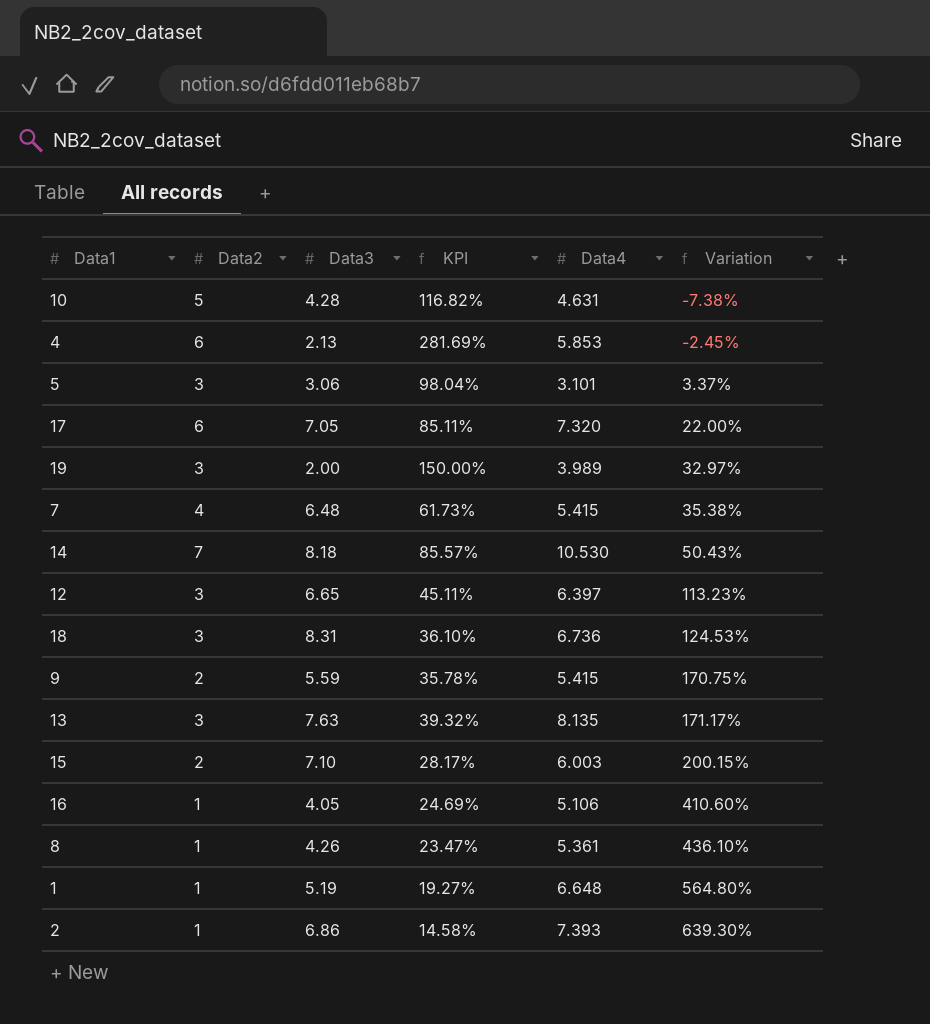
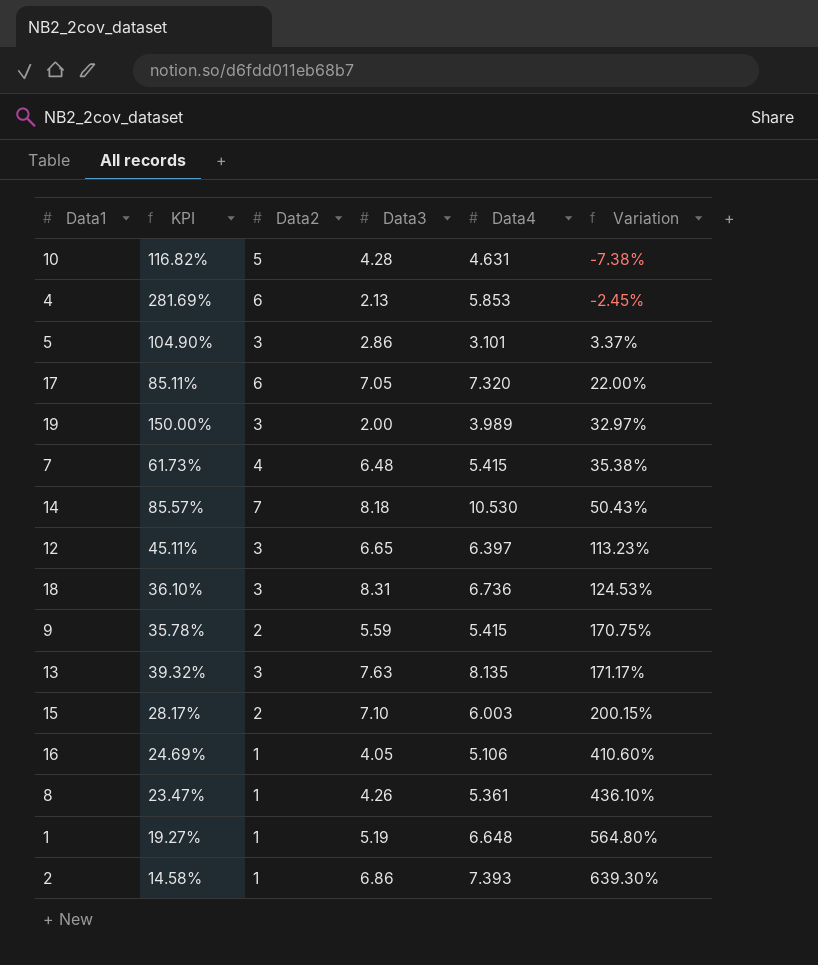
column KPI | position: 4 -> 2
5 | KPI: 98.04% -> 104.90%
5 | Data3: 3.06 -> 2.86

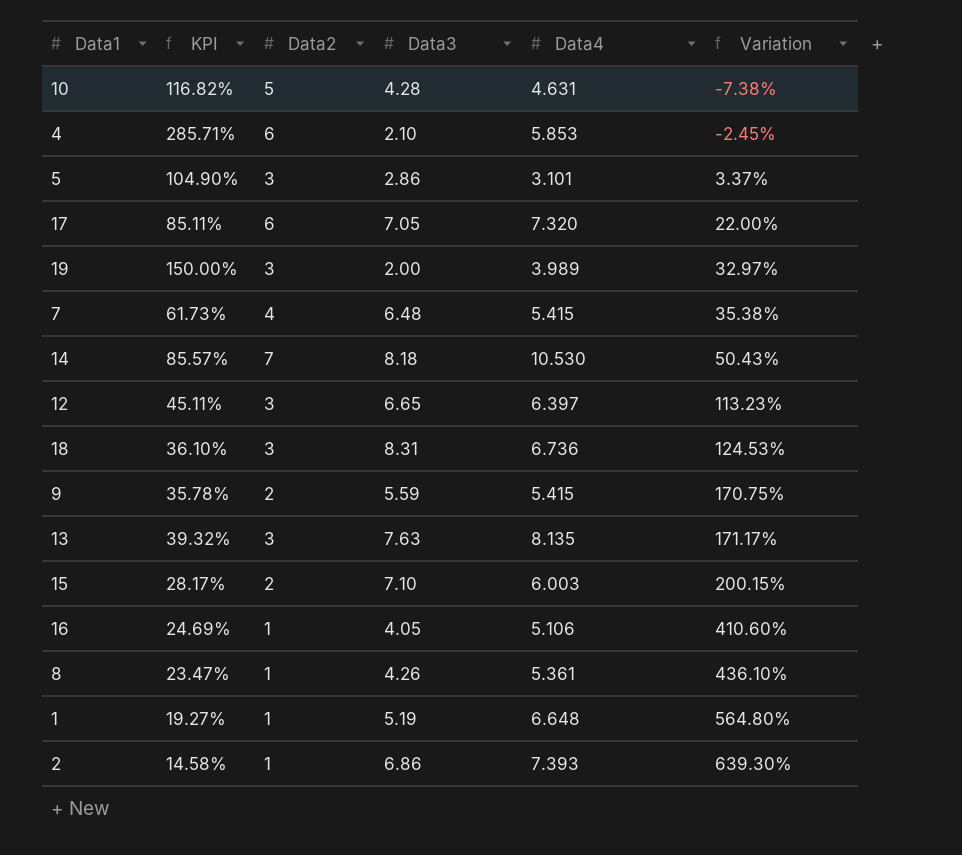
4 | KPI: 281.69% -> 285.71%
4 | Data3: 2.13 -> 2.10

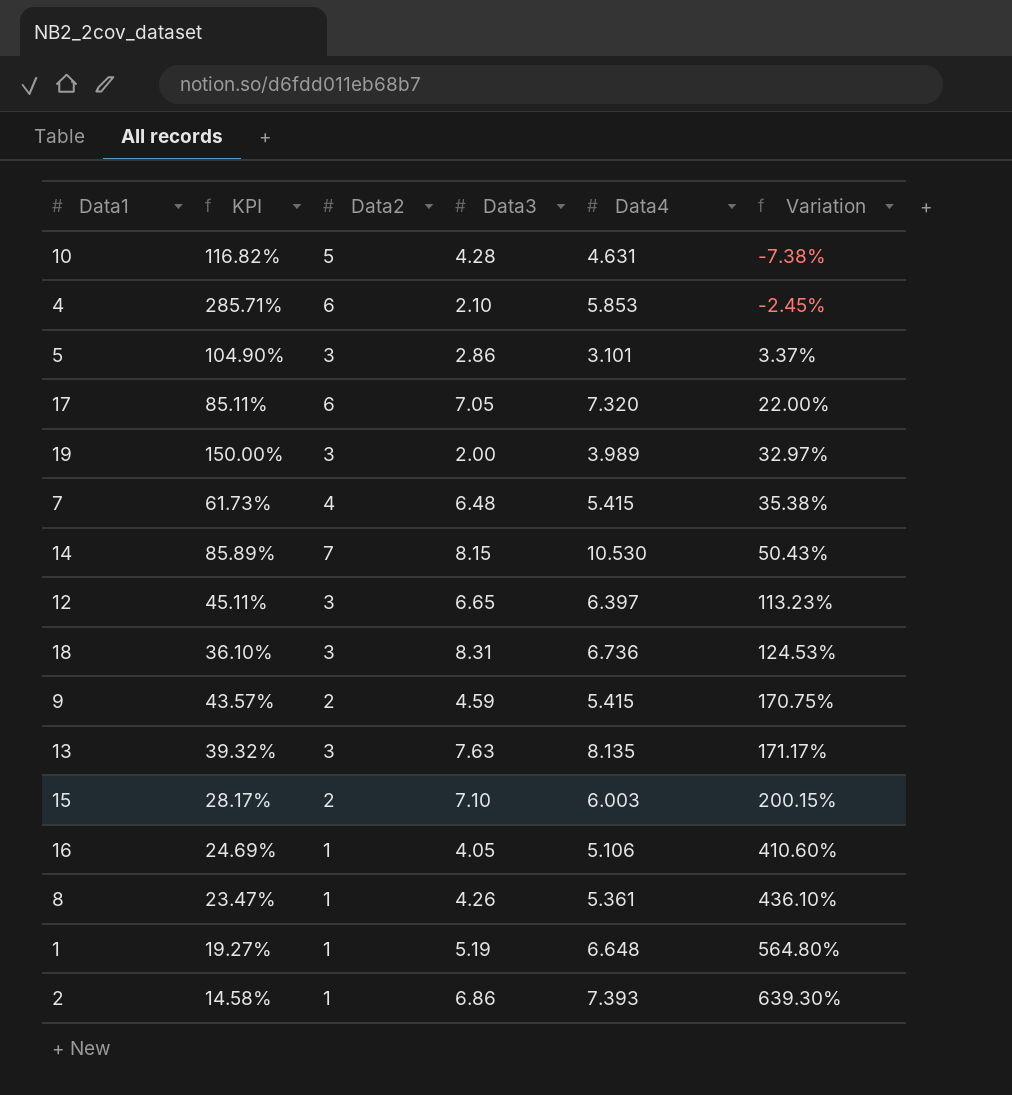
14 | KPI: 85.57% -> 85.89%
14 | Data3: 8.18 -> 8.15
9 | KPI: 35.78% -> 43.57%
9 | Data3: 5.59 -> 4.59

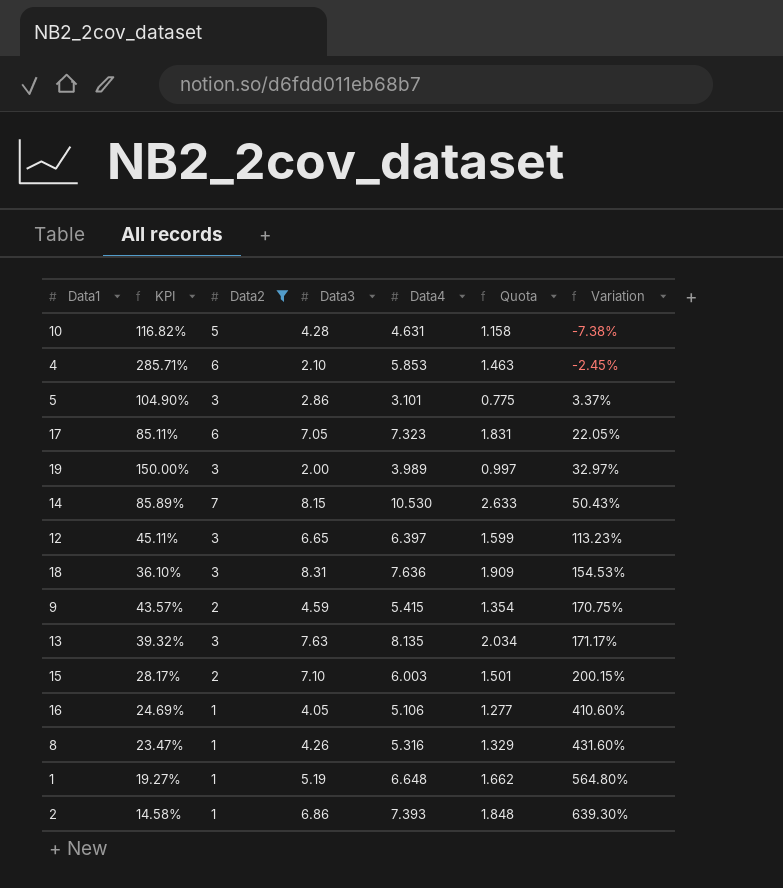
filter: none -> Data2 != 4
column Quota | formula: none -> [Data4] * 0.25
17 | Data4: 7.320 -> 7.323
17 | Variation: 22.00% -> 22.05%
18 | Data4: 6.736 -> 7.636
18 | Variation: 124.53% -> 154.53%
8 | Data4: 5.361 -> 5.316
8 | Variation: 436.10% -> 431.60%

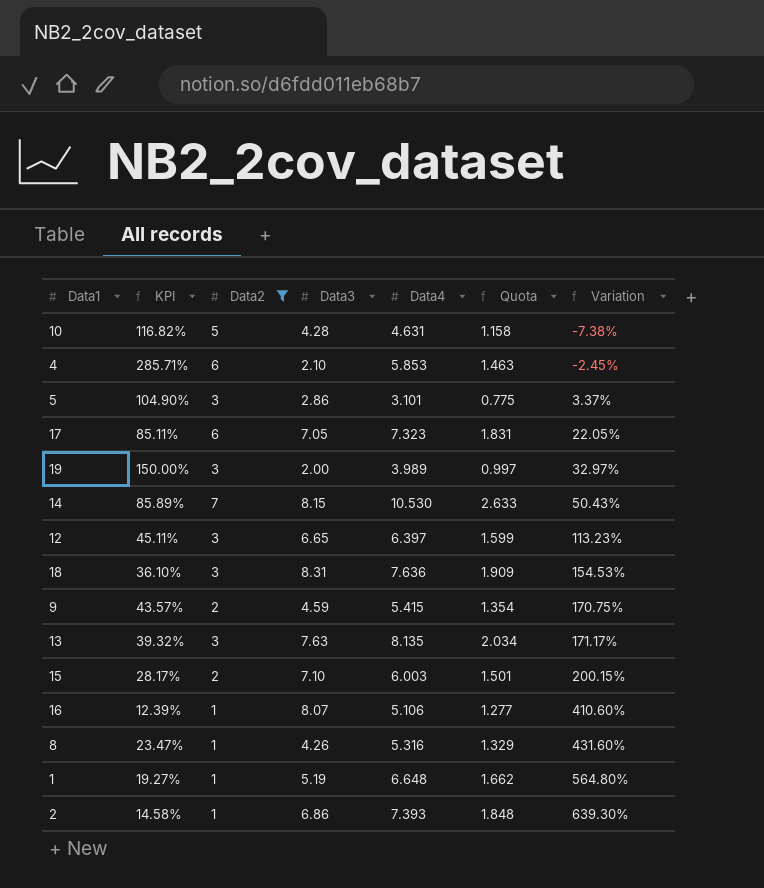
16 | KPI: 24.69% -> 12.39%
16 | Data3: 4.05 -> 8.07

